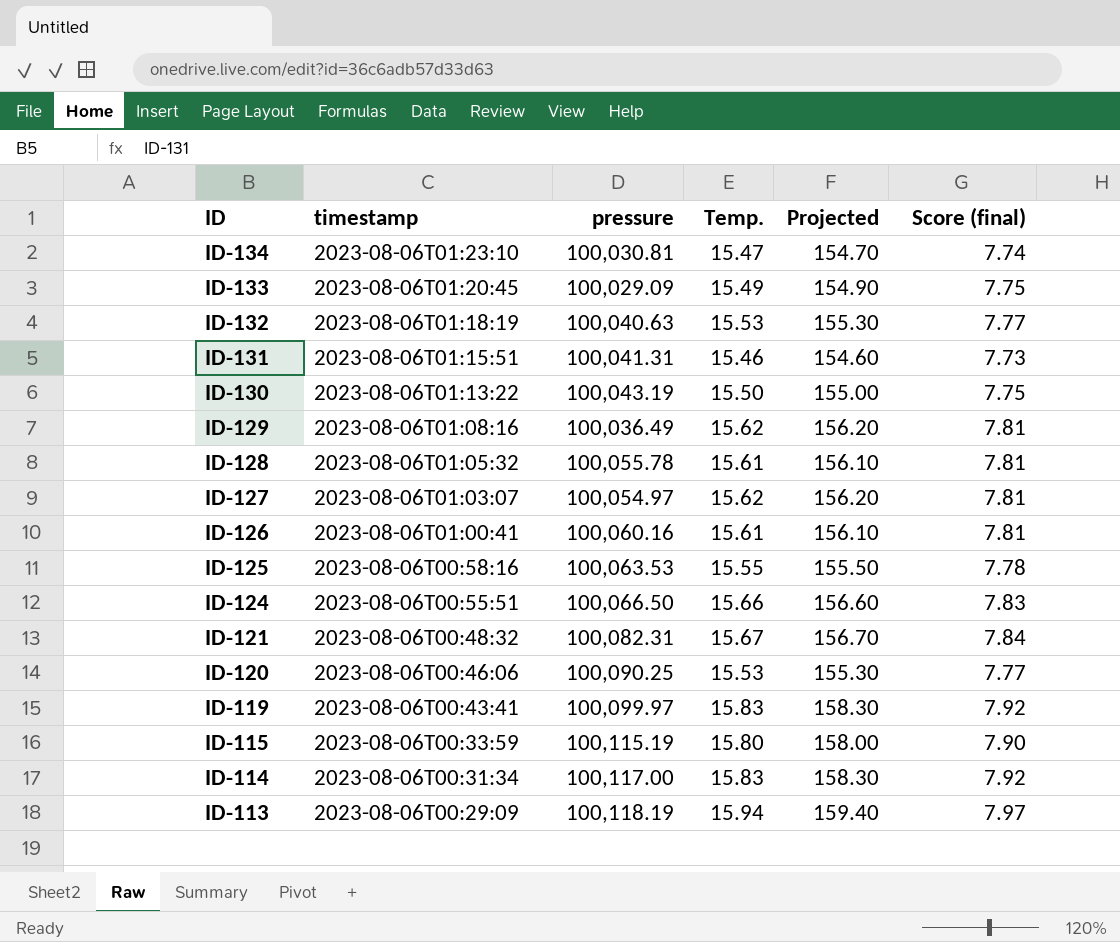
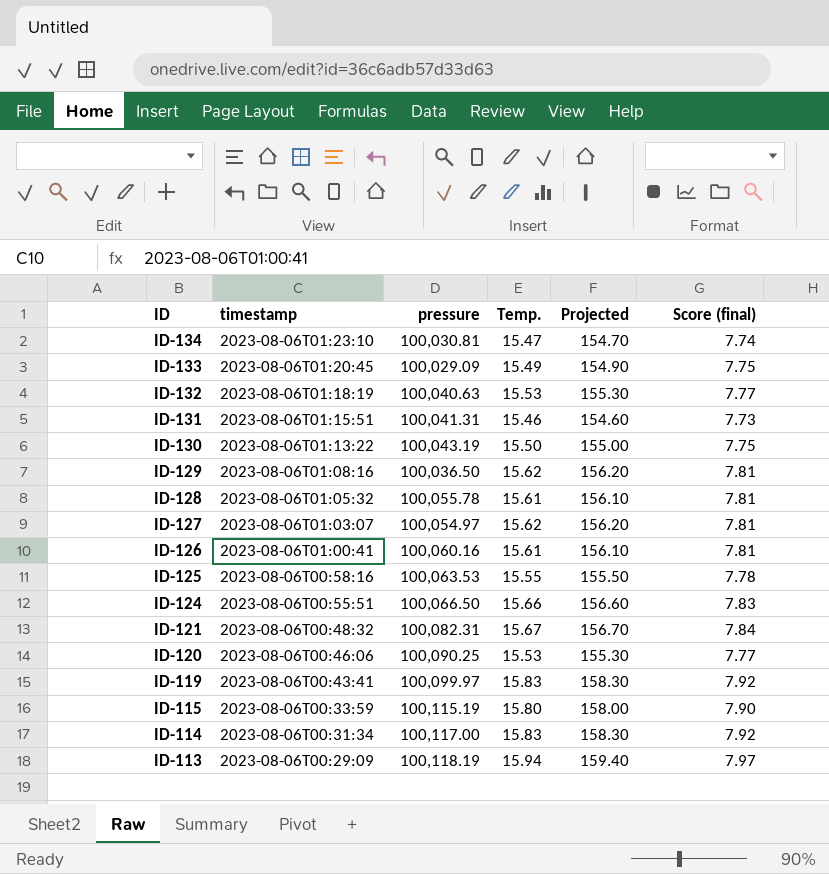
ID-129 | pressure: 100,036.49 -> 100,036.50

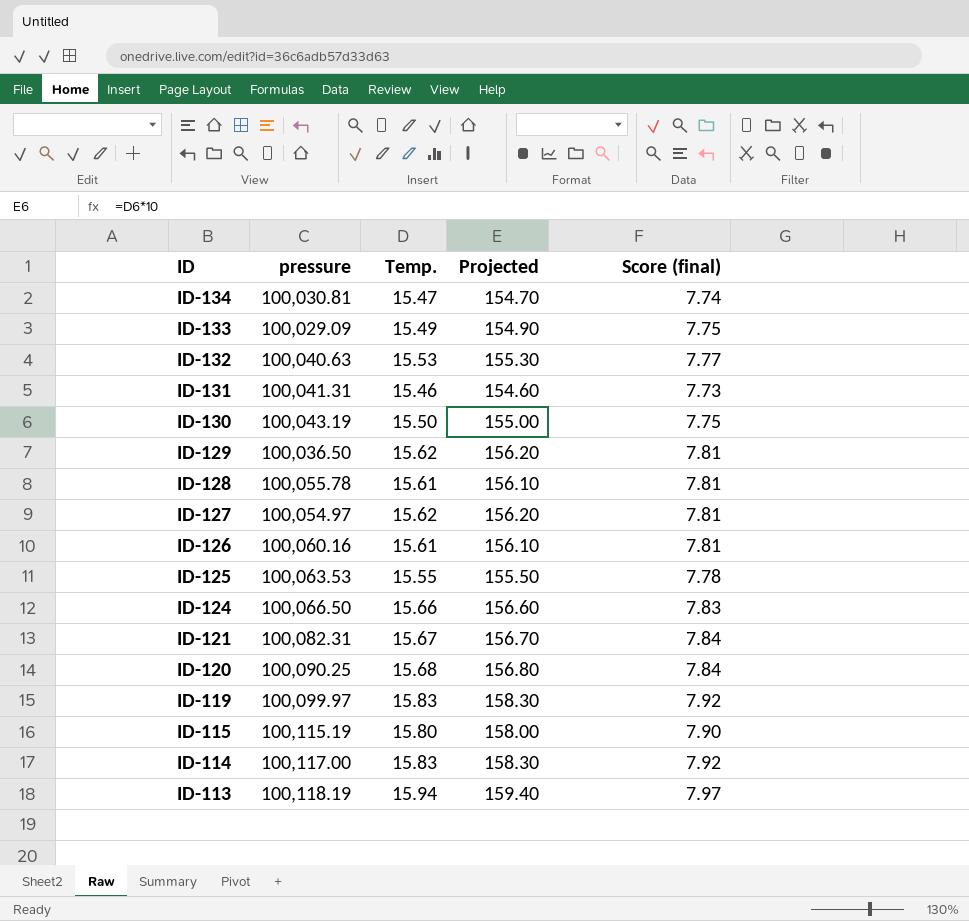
column timestamp | position: 2 -> none
ID-120 | Temp.: 15.53 -> 15.68
ID-120 | Projected: 155.30 -> 156.80
ID-120 | Score (final): 7.77 -> 7.84

